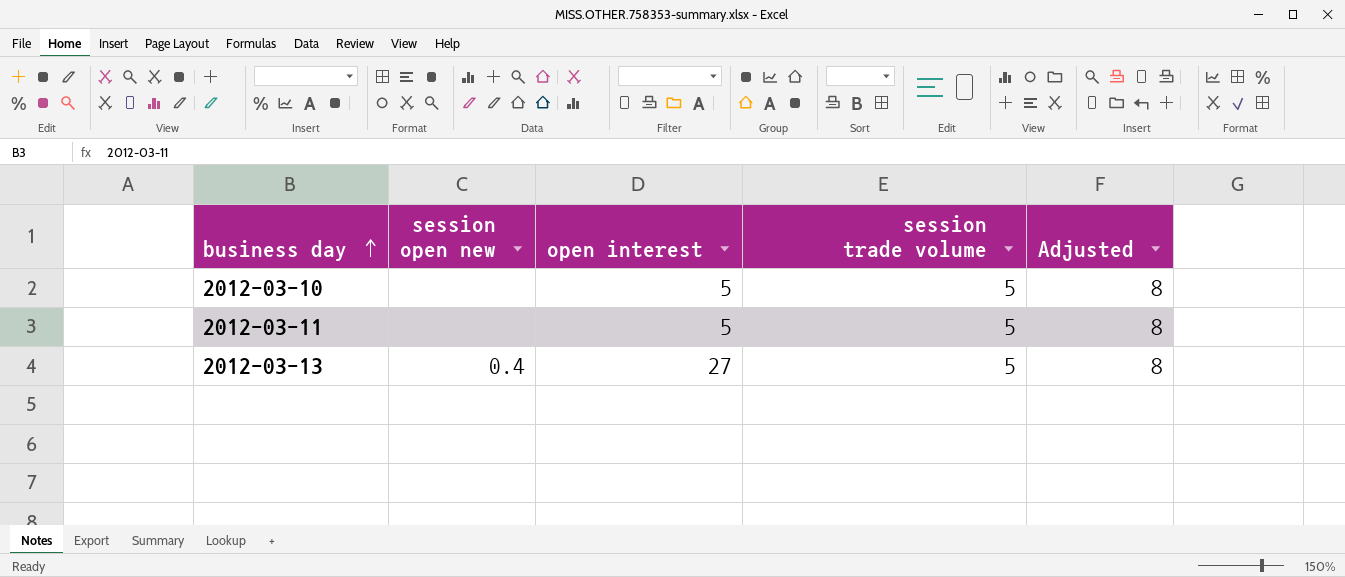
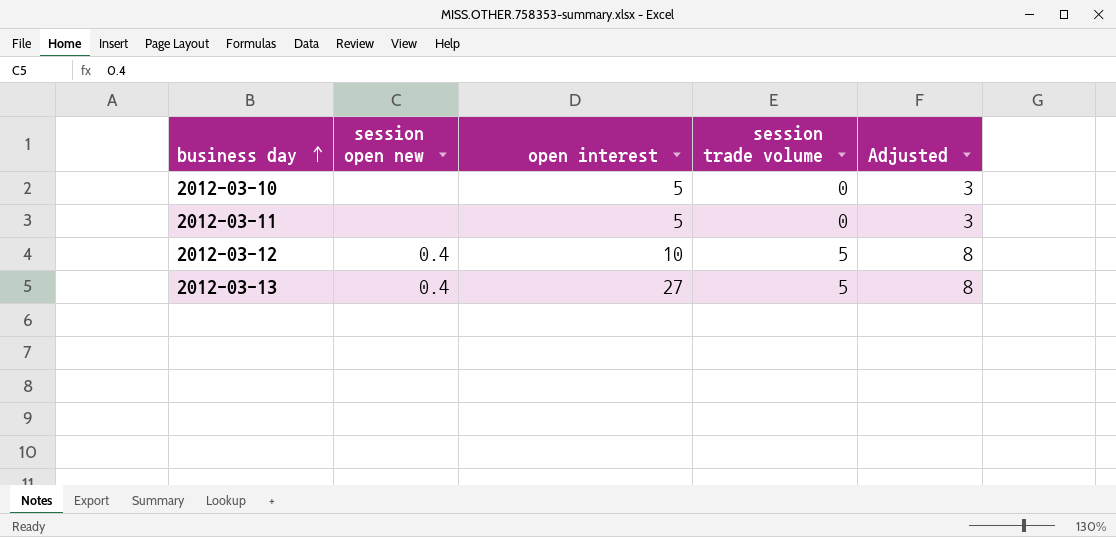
2012-03-10 | session trade volume: 5 -> 0
2012-03-10 | Adjusted: 8 -> 3
2012-03-11 | session trade volume: 5 -> 0
2012-03-11 | Adjusted: 8 -> 3
row 2012-03-12: none -> 0.4 | 10 | 5 | 8

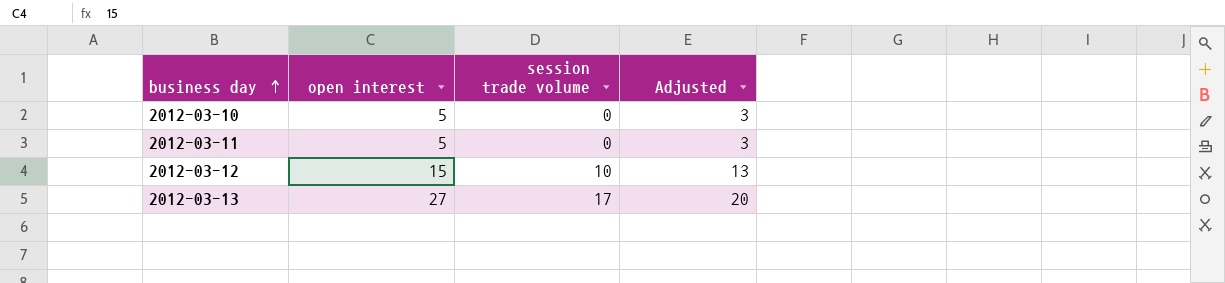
column session open new | position: 2 -> none
2012-03-12 | open interest: 10 -> 15
2012-03-12 | session trade volume: 5 -> 10
2012-03-12 | Adjusted: 8 -> 13
2012-03-13 | session trade volume: 5 -> 17
2012-03-13 | Adjusted: 8 -> 20

